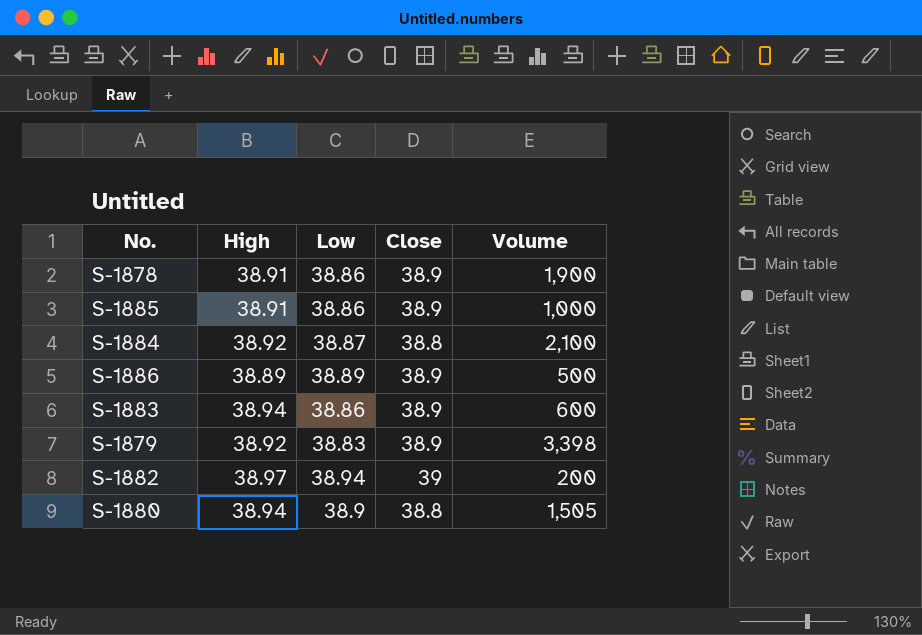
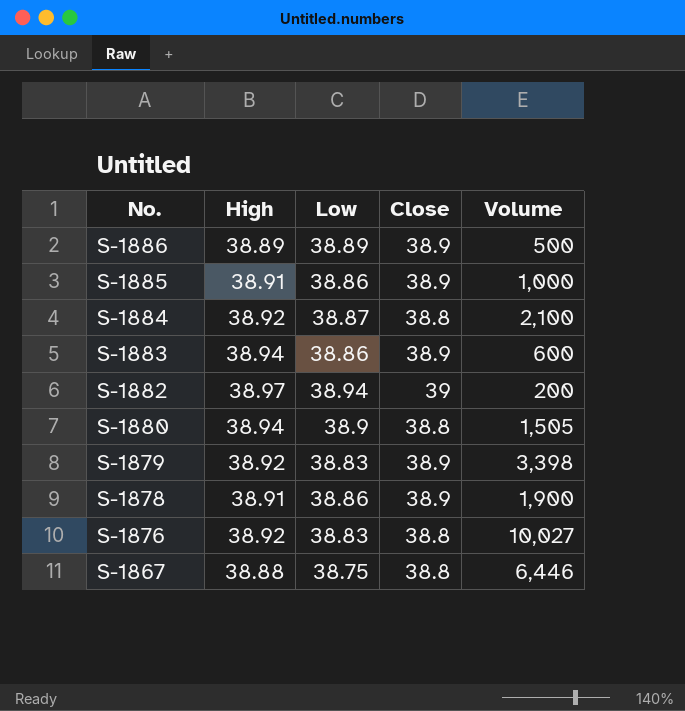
row order: none -> No. descending
row S-1876: none -> 38.92 | 38.83 | 38.8 | 10,027
row S-1867: none -> 38.88 | 38.75 | 38.8 | 6,446

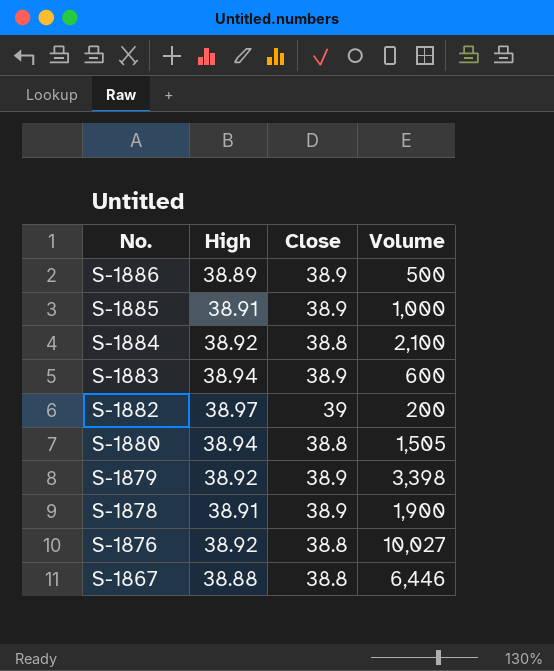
column Low | position: 3 -> none

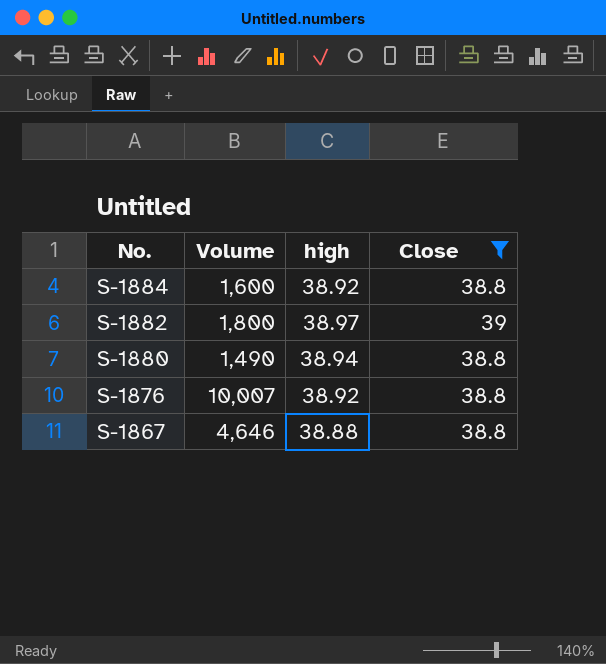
filter: none -> Close != 38.9
column Volume | position: 4 -> 2
column name: High -> high
S-1884 | Volume: 2,100 -> 1,600
S-1882 | Volume: 200 -> 1,800
S-1880 | Volume: 1,505 -> 1,490
S-1876 | Volume: 10,027 -> 10,007
S-1867 | Volume: 6,446 -> 4,646

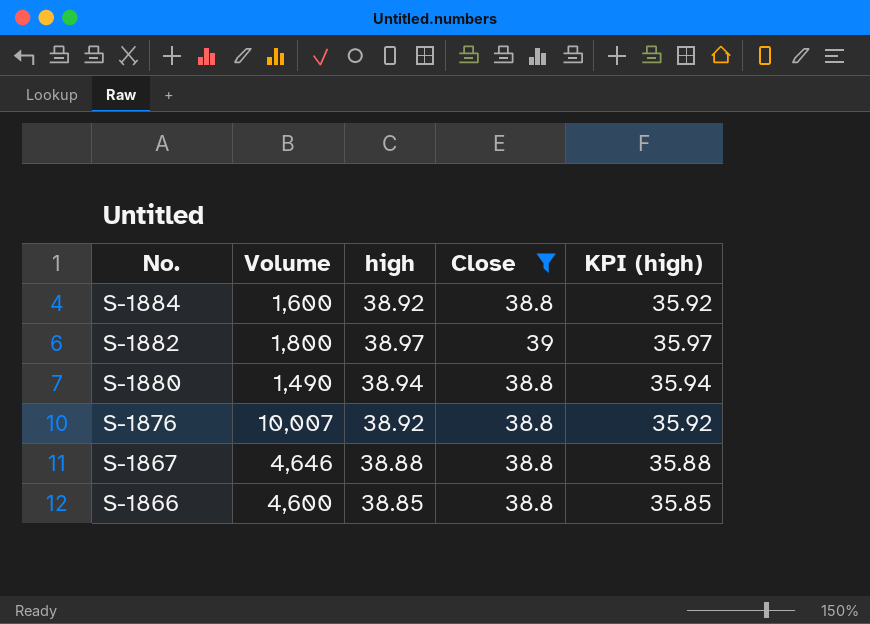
column KPI (high) | formula: none -> [high] - 3
row S-1866: none -> 4,600 | 38.85 | 38.8 | 35.85

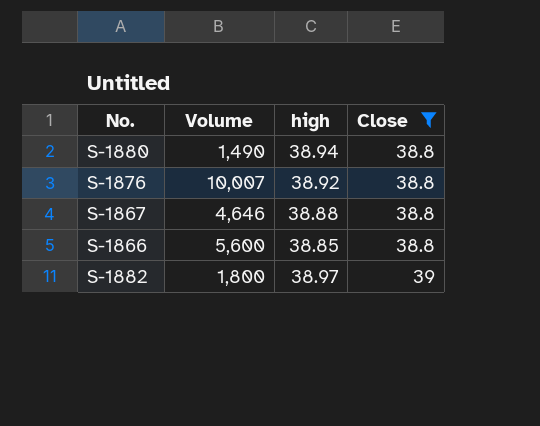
row order: No. descending -> Close ascending
column KPI (high) | formula: [high] - 3 -> none
row S-1884: 1,600 | 38.92 | 38.8 | 35.92 -> none
S-1866 | Volume: 4,600 -> 5,600

